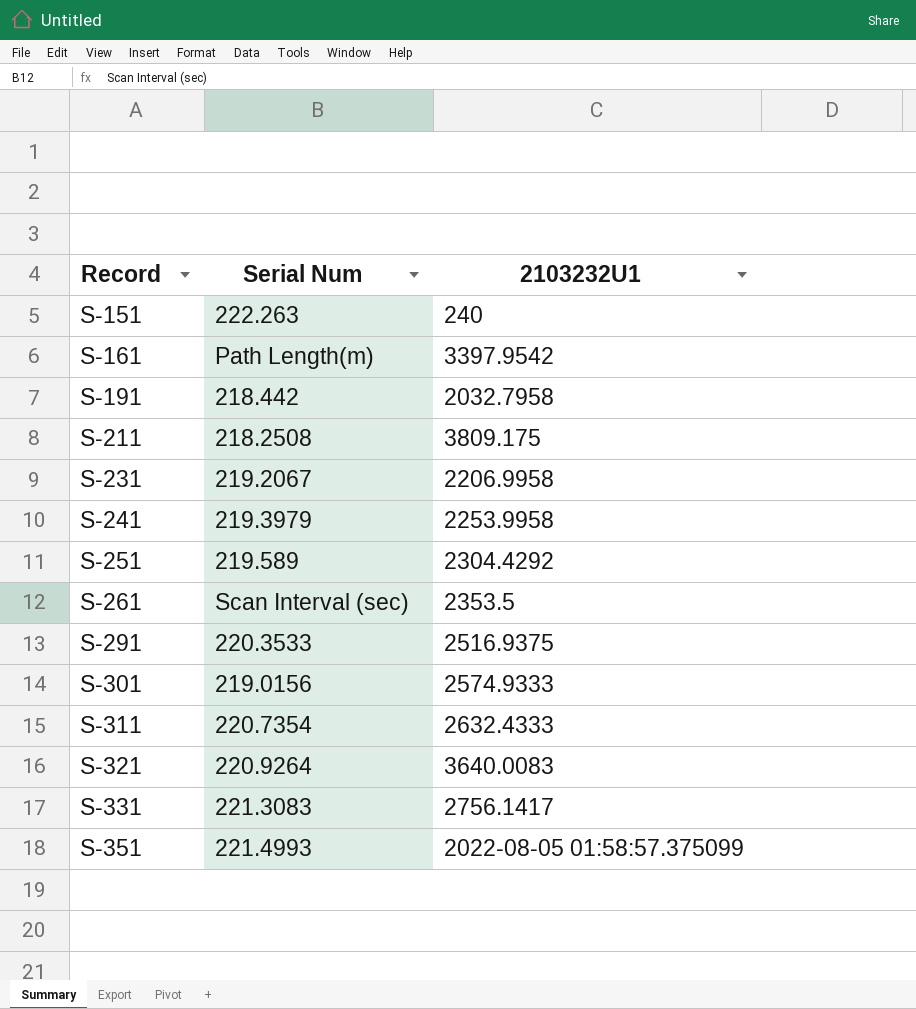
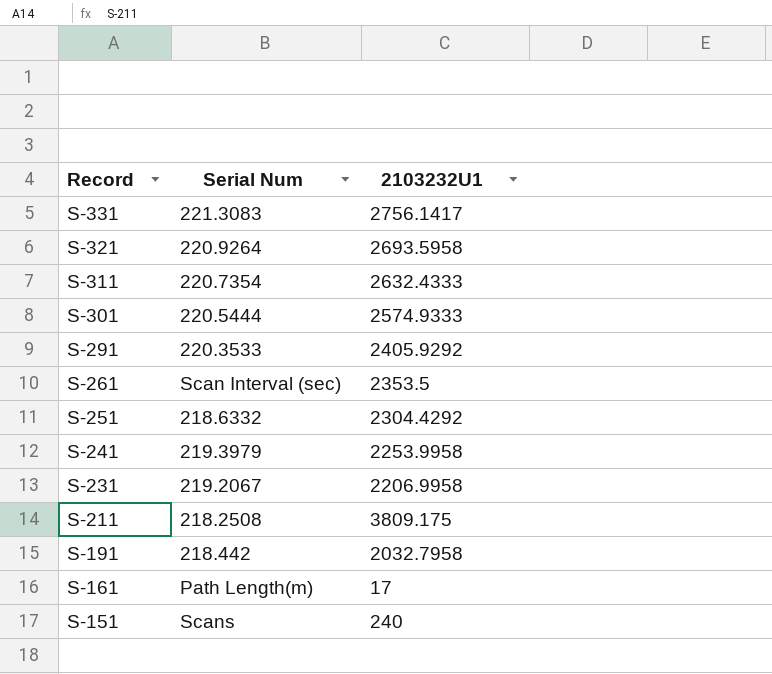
row order: Record ascending -> Record descending
row S-351: 221.4993 | 2022-08-05 01:58:57.375099 -> none
S-321 | 2103232U1: 3640.0083 -> 2693.5958
S-301 | Serial Num: 219.0156 -> 220.5444
S-291 | 2103232U1: 2516.9375 -> 2405.9292
S-251 | Serial Num: 219.589 -> 218.6332
S-161 | 2103232U1: 3397.9542 -> 17
S-151 | Serial Num: 222.263 -> Scans

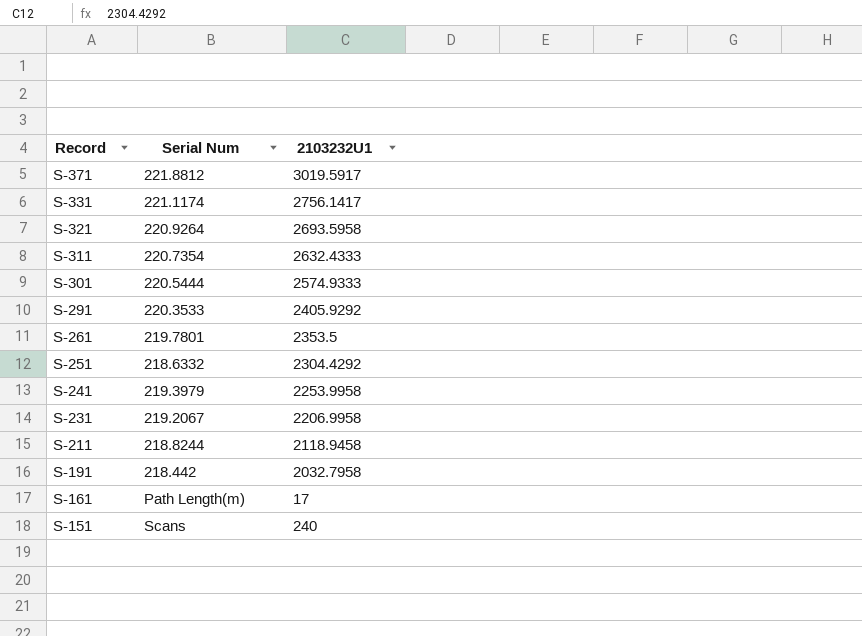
row S-371: none -> 221.8812 | 3019.5917
S-331 | Serial Num: 221.3083 -> 221.1174
S-261 | Serial Num: Scan Interval (sec) -> 219.7801
S-211 | Serial Num: 218.2508 -> 218.8244
S-211 | 2103232U1: 3809.175 -> 2118.9458

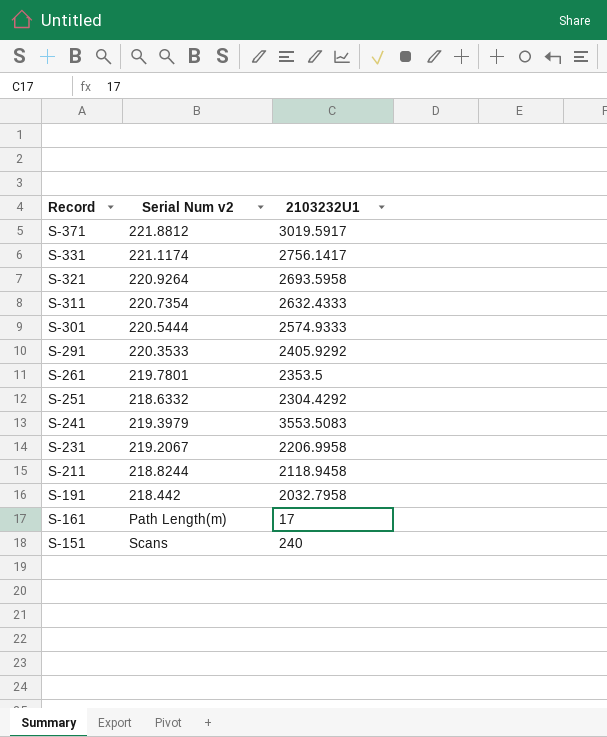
column name: Serial Num -> Serial Num v2
S-241 | 2103232U1: 2253.9958 -> 3553.5083

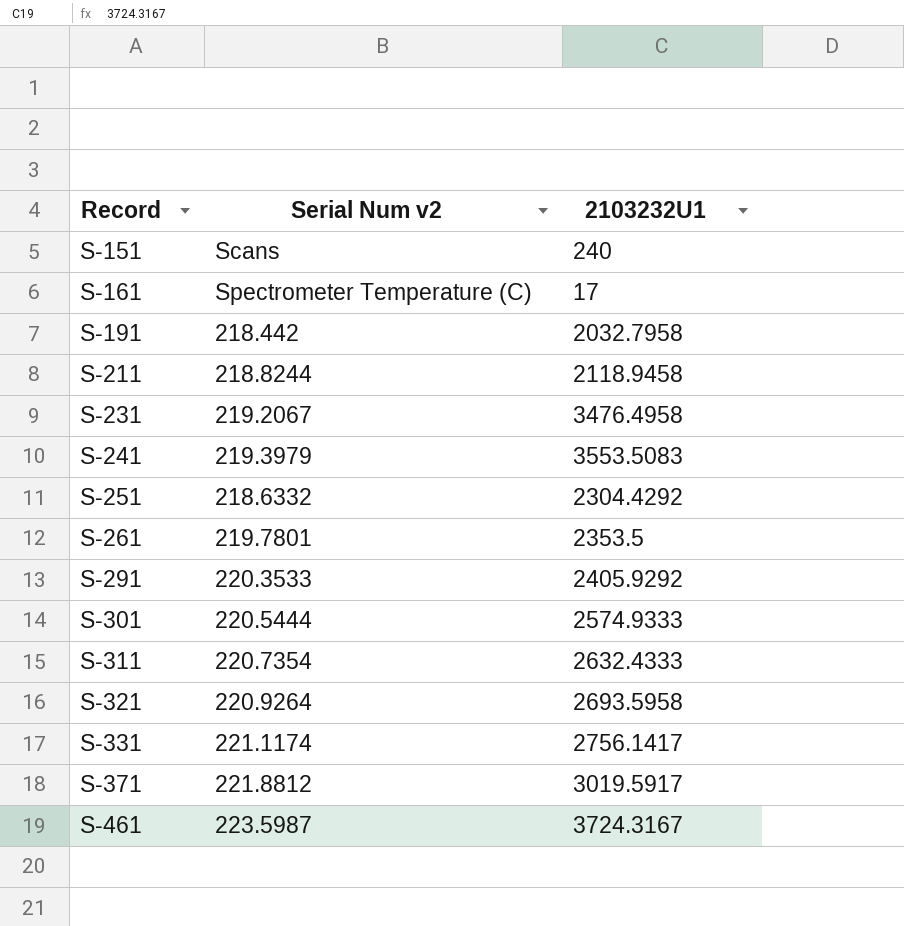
row order: Record descending -> Record ascending
S-161 | Serial Num v2: Path Length(m) -> Spectrometer Temperature (C)
S-231 | 2103232U1: 2206.9958 -> 3476.4958
row S-461: none -> 223.5987 | 3724.3167

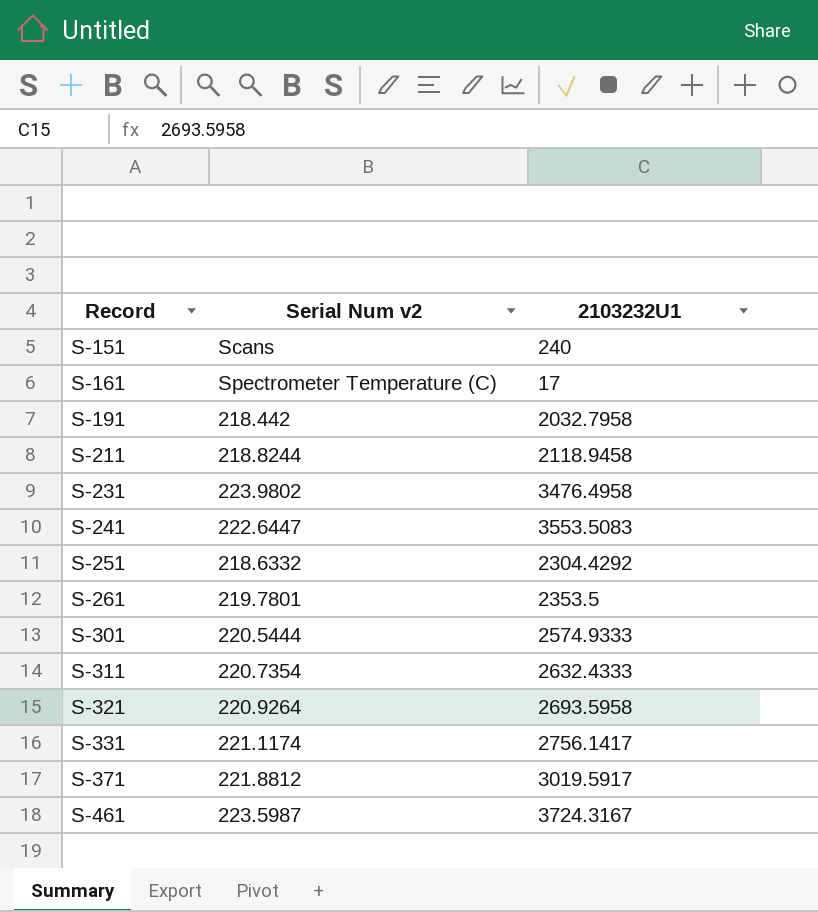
row S-291: 220.3533 | 2405.9292 -> none
S-231 | Serial Num v2: 219.2067 -> 223.9802
S-241 | Serial Num v2: 219.3979 -> 222.6447

